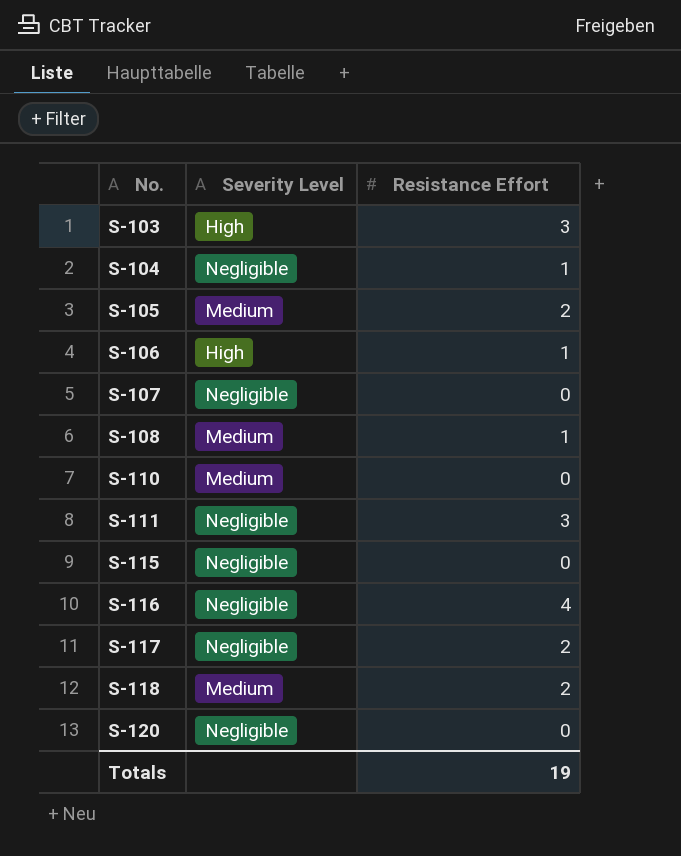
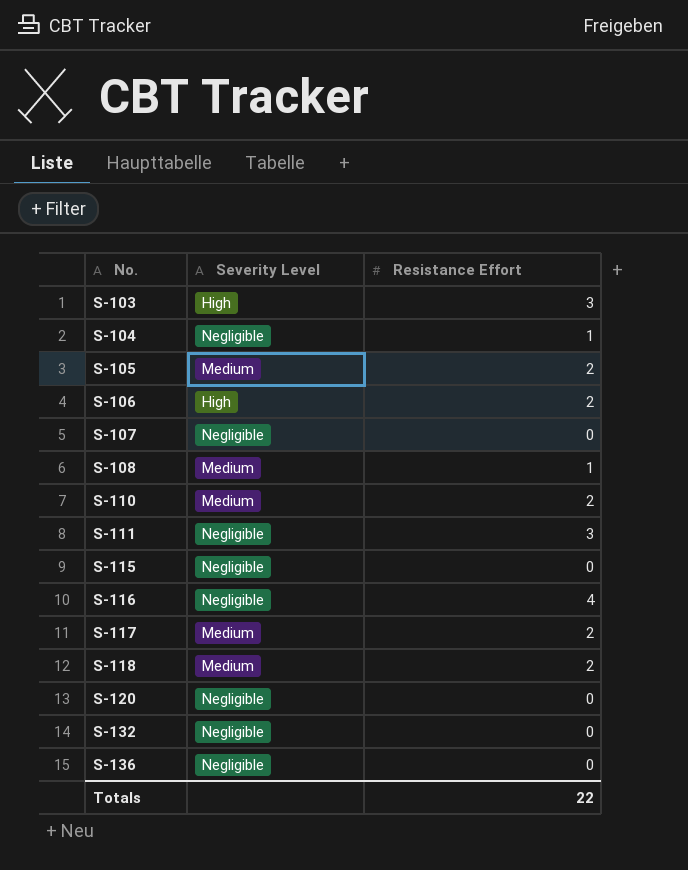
S-106 | Resistance Effort: 1 -> 2
S-110 | Resistance Effort: 0 -> 2
S-117 | Severity Level: Negligible -> Medium
row S-132: none -> Negligible | 0
row S-136: none -> Negligible | 0
Totals | Resistance Effort: 19 -> 22

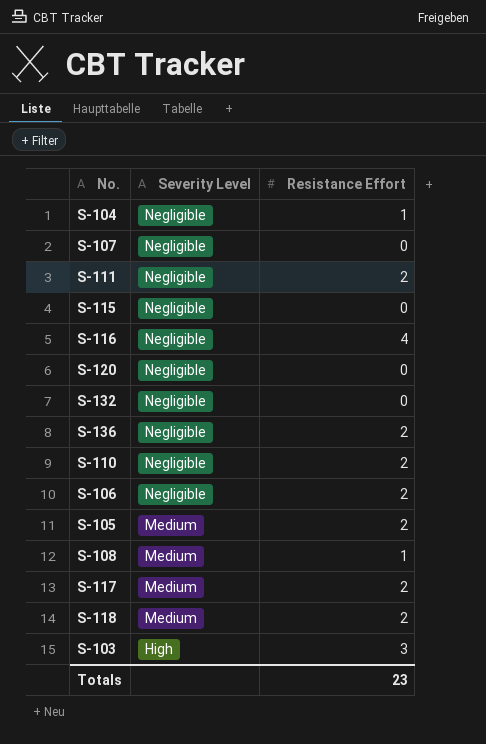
row order: No. ascending -> Severity Level descending
S-111 | Resistance Effort: 3 -> 2
S-136 | Resistance Effort: 0 -> 2
S-110 | Severity Level: Medium -> Negligible
S-106 | Severity Level: High -> Negligible
Totals | Resistance Effort: 22 -> 23

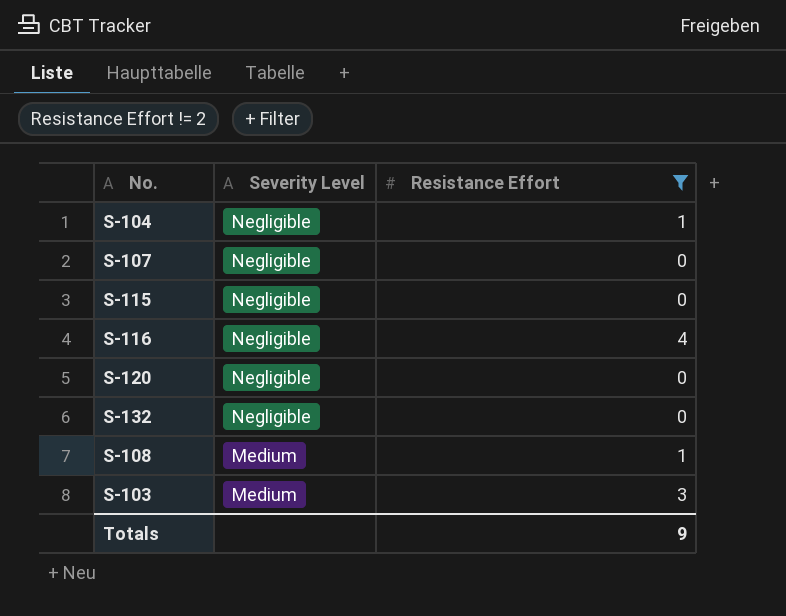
filter: none -> Resistance Effort != 2
S-103 | Severity Level: High -> Medium
Totals | Resistance Effort: 23 -> 9

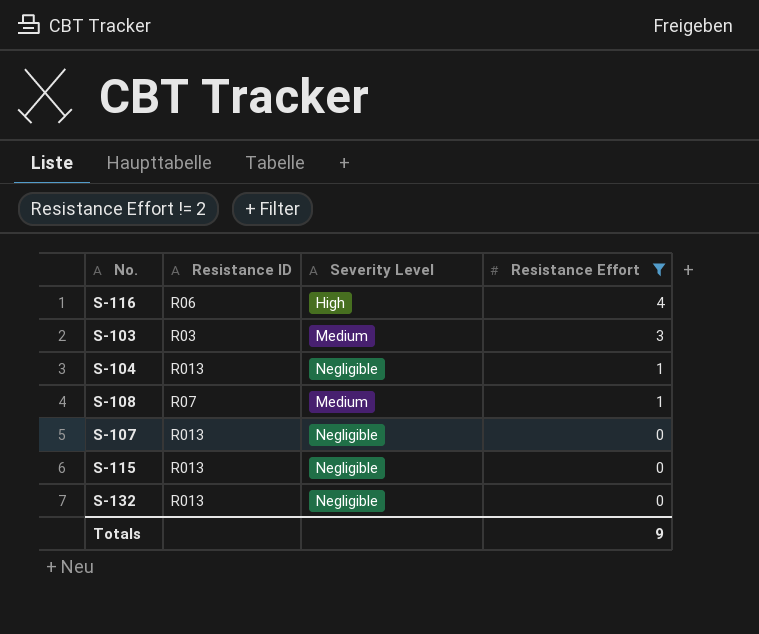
row order: Severity Level descending -> Resistance Effort descending
column Resistance ID | position: none -> 2
row S-120: Negligible | 0 -> none
S-116 | Severity Level: Negligible -> High

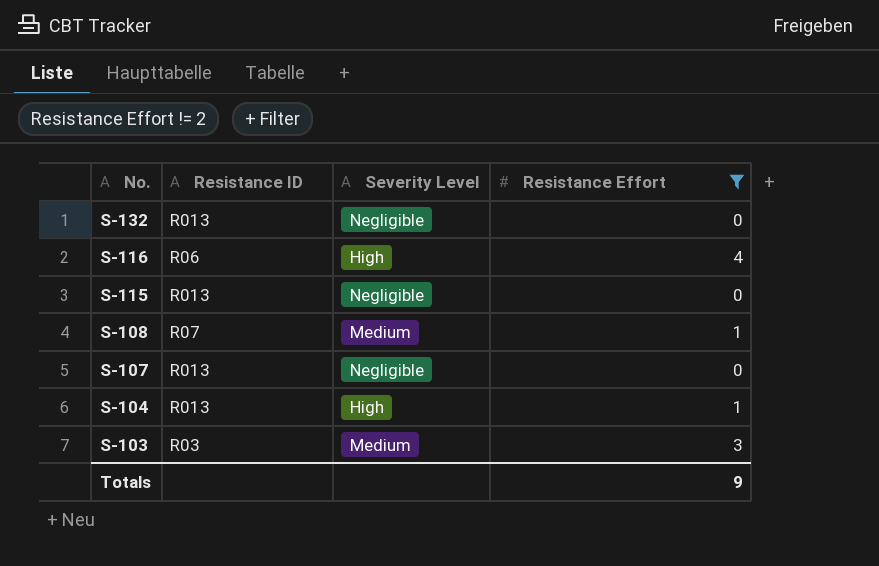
row order: Resistance Effort descending -> No. descending
S-104 | Severity Level: Negligible -> High

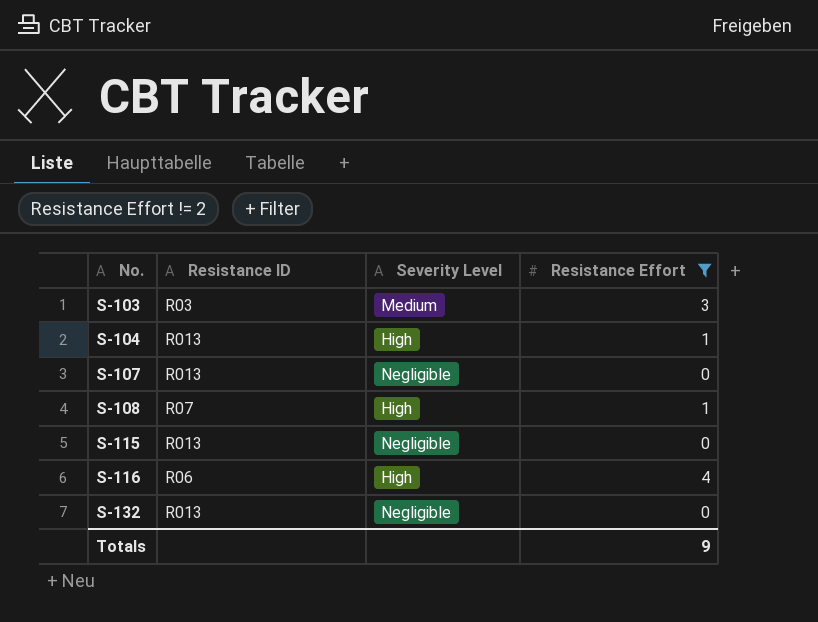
row order: No. descending -> No. ascending
S-108 | Severity Level: Medium -> High

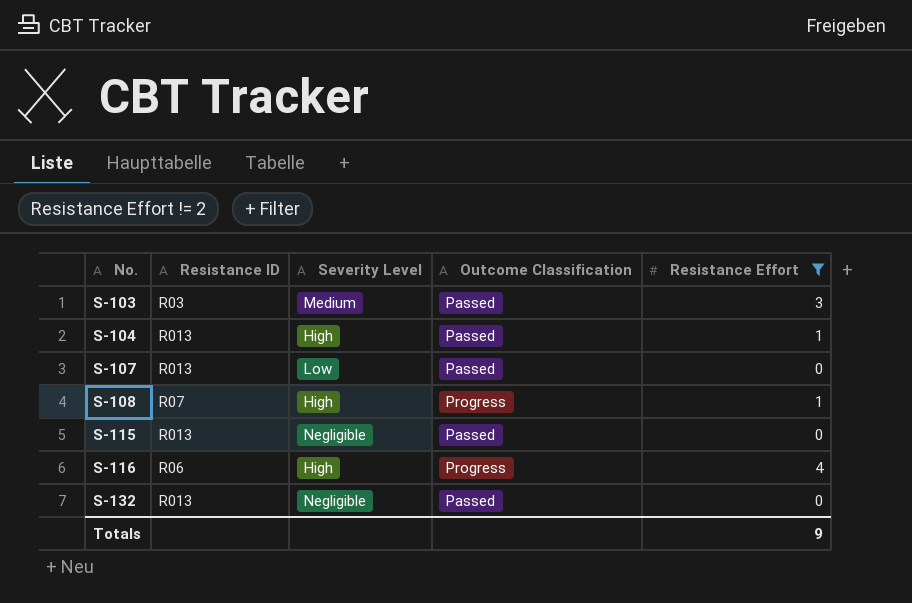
column Outcome Classification | position: none -> 4
S-107 | Severity Level: Negligible -> Low

